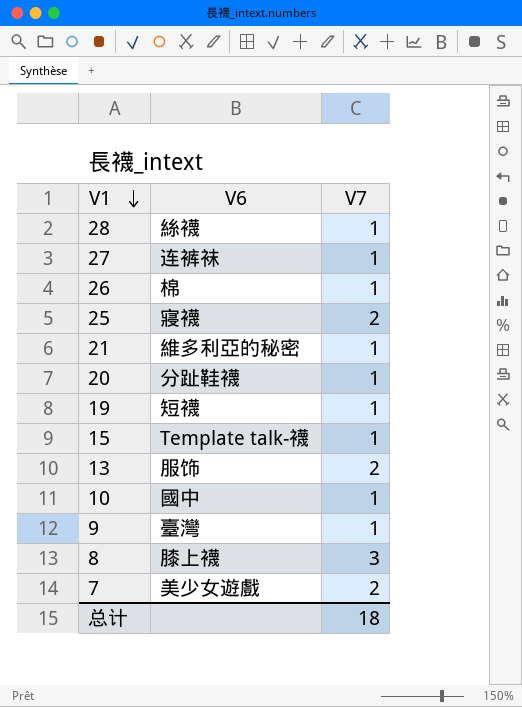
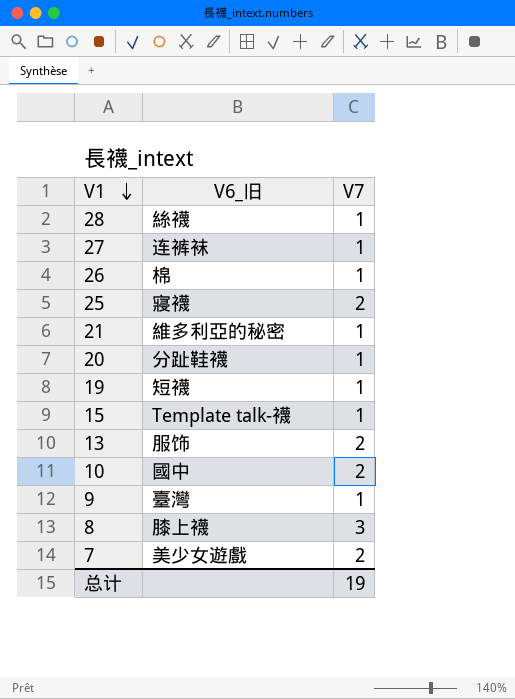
column name: V6 -> V6_旧
10 | V7: 1 -> 2
总计 | V7: 18 -> 19

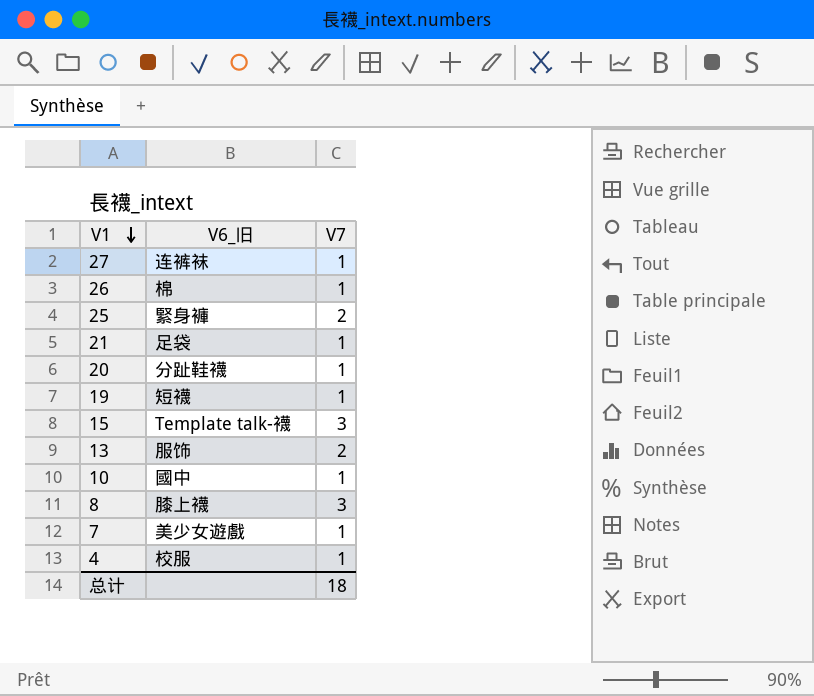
row 28: 絲襪 | 1 -> none
row 9: 臺灣 | 1 -> none
25 | V6_旧: 寢襪 -> 緊身褲
21 | V6_旧: 維多利亞的秘密 -> 足袋
15 | V7: 1 -> 3
10 | V7: 2 -> 1
7 | V7: 2 -> 1
row 4: none -> 校服 | 1
总计 | V7: 19 -> 18

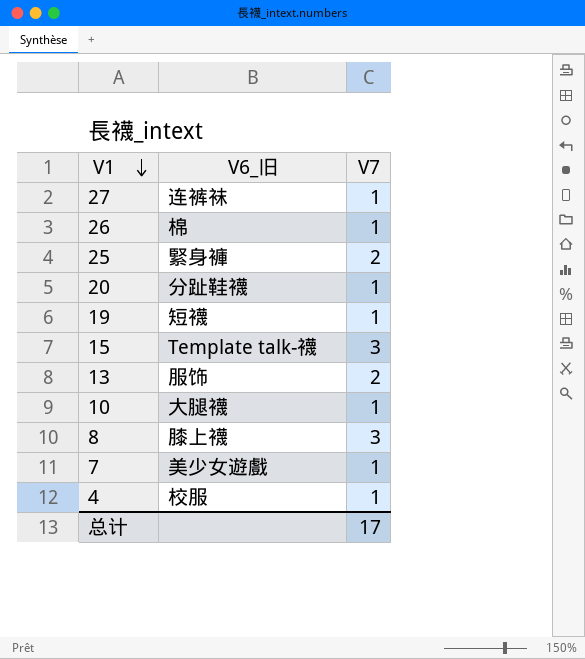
row 21: 足袋 | 1 -> none
10 | V6_旧: 國中 -> 大腿襪
总计 | V7: 18 -> 17

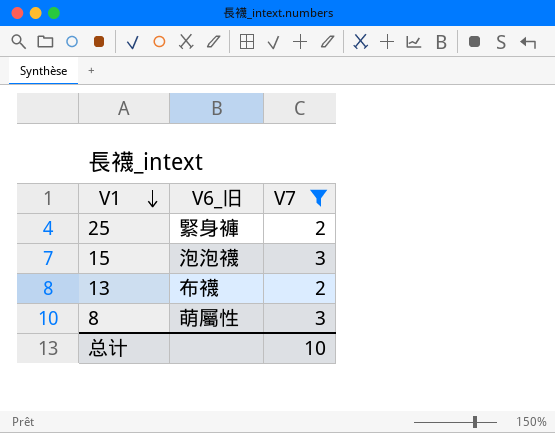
filter: none -> V7 != 1
15 | V6_旧: Template talk-襪 -> 泡泡襪
13 | V6_旧: 服饰 -> 布襪
8 | V6_旧: 膝上襪 -> 萌屬性
总计 | V7: 17 -> 10

